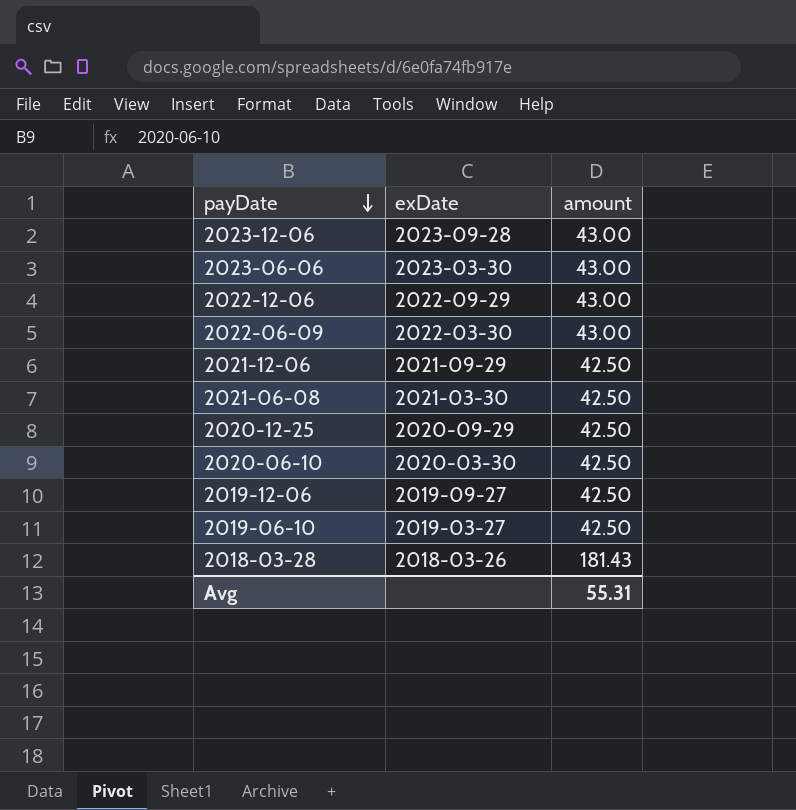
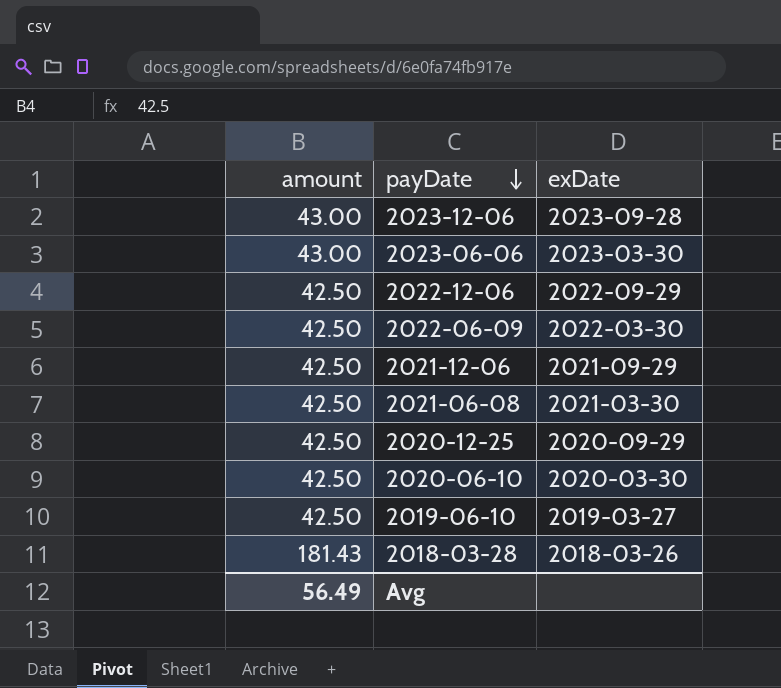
column amount | position: 3 -> 1
row 2019-12-06: 2019-09-27 | 42.50 -> none
2022-12-06 | amount: 43.00 -> 42.50
2022-06-09 | amount: 43.00 -> 42.50
Avg | amount: 55.31 -> 56.49

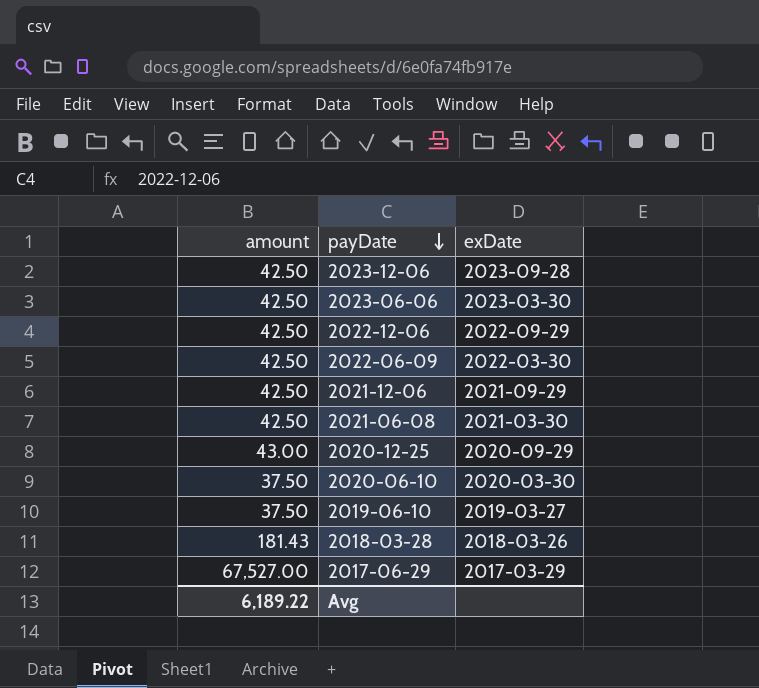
2023-12-06 | amount: 43.00 -> 42.50
2023-06-06 | amount: 43.00 -> 42.50
2020-12-25 | amount: 42.50 -> 43.00
2020-06-10 | amount: 42.50 -> 37.50
2019-06-10 | amount: 42.50 -> 37.50
row 2017-06-29: none -> 67,527.00 | 2017-03-29
Avg | amount: 56.49 -> 6,189.22

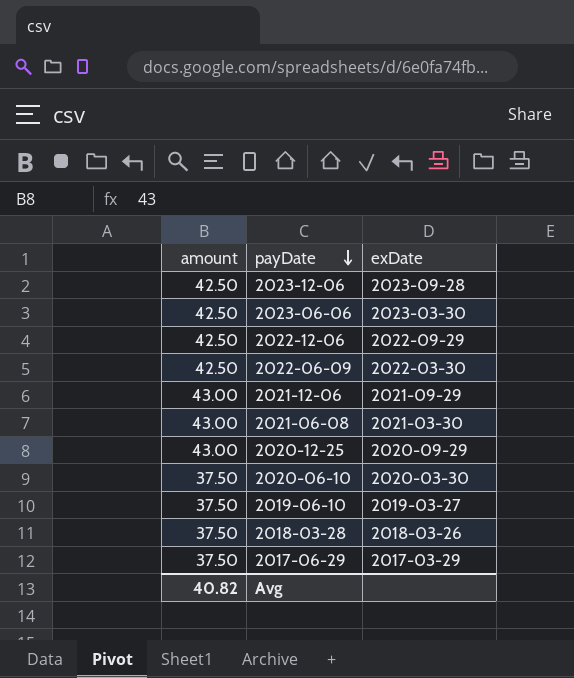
2021-12-06 | amount: 42.50 -> 43.00
2021-06-08 | amount: 42.50 -> 43.00
2018-03-28 | amount: 181.43 -> 37.50
2017-06-29 | amount: 67,527.00 -> 37.50
Avg | amount: 6,189.22 -> 40.82

